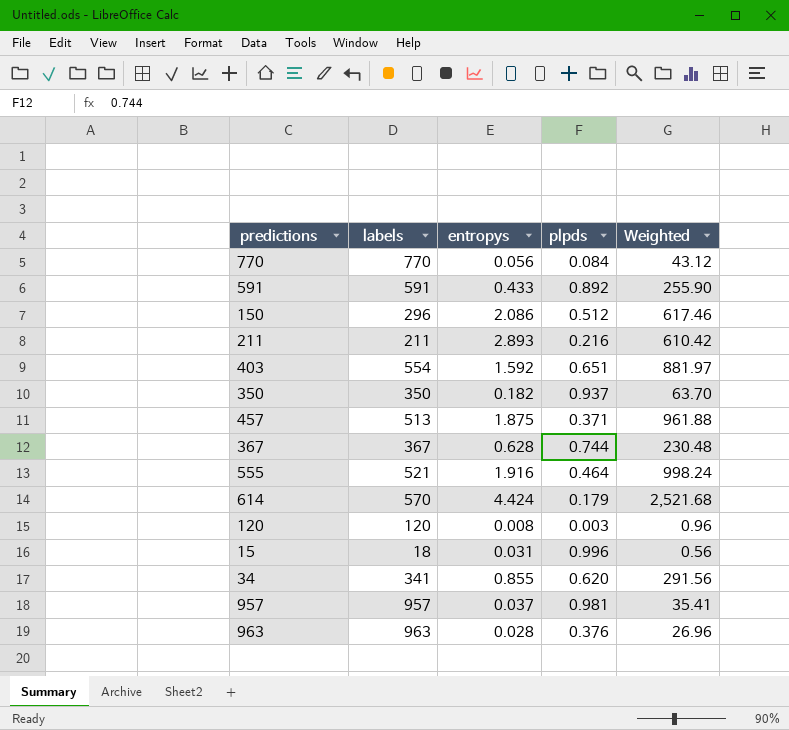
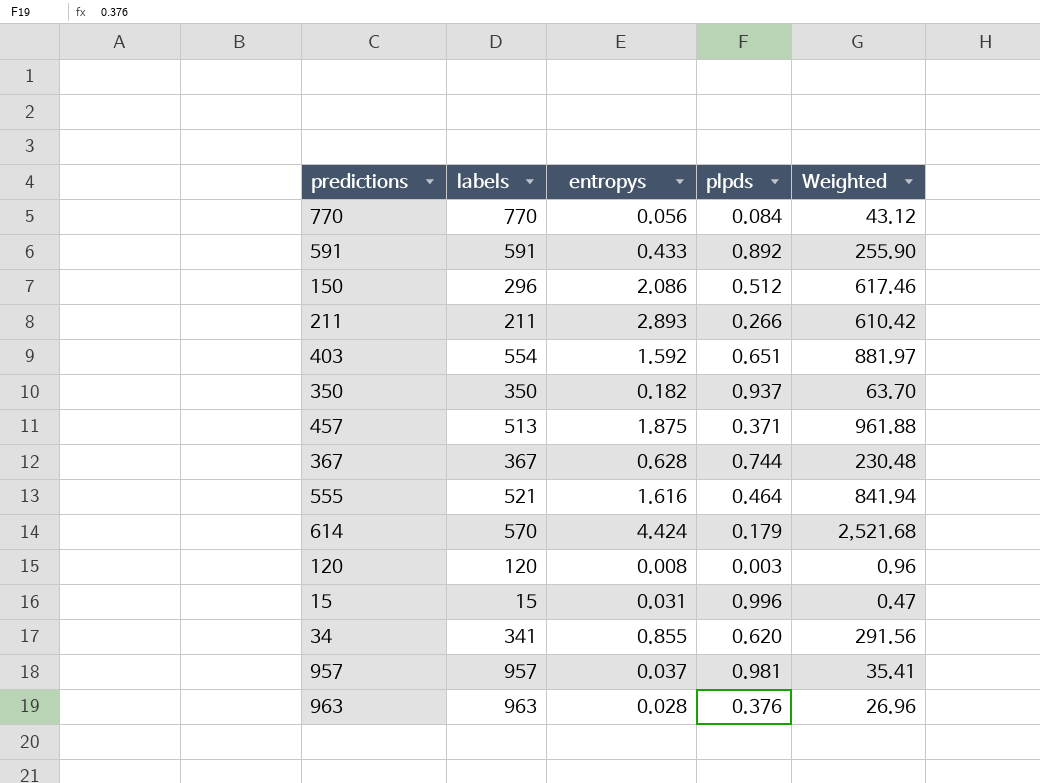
211 | plpds: 0.216 -> 0.266
555 | entropys: 1.916 -> 1.616
555 | Weighted: 998.24 -> 841.94
15 | labels: 18 -> 15
15 | Weighted: 0.56 -> 0.47

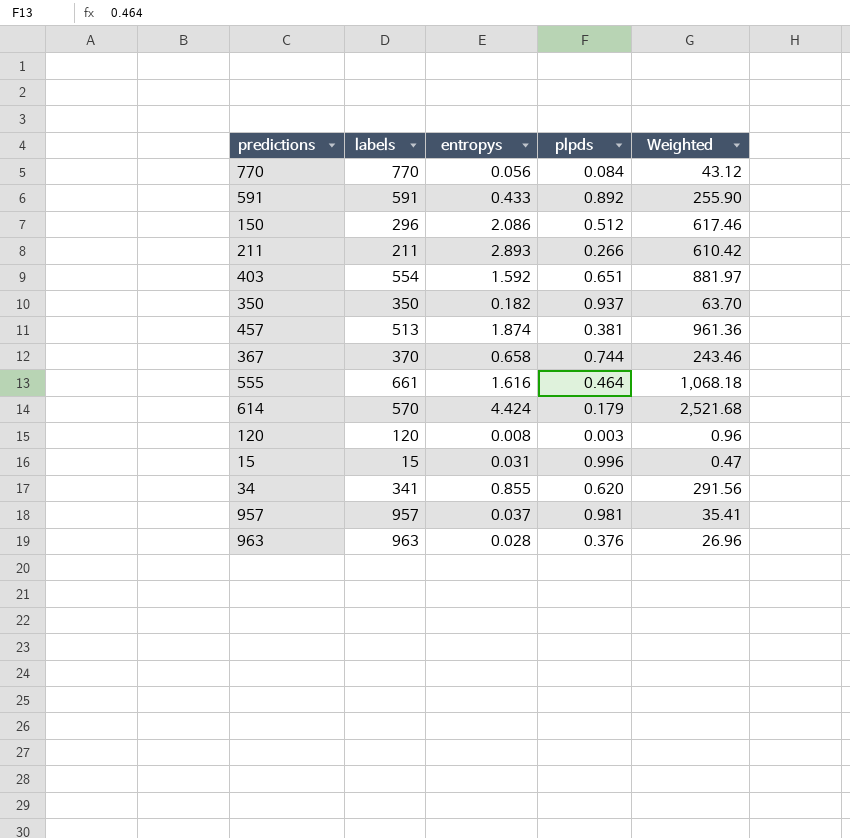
457 | entropys: 1.875 -> 1.874
457 | plpds: 0.371 -> 0.381
457 | Weighted: 961.88 -> 961.36
367 | labels: 367 -> 370
367 | entropys: 0.628 -> 0.658
367 | Weighted: 230.48 -> 243.46
555 | labels: 521 -> 661
555 | Weighted: 841.94 -> 1,068.18

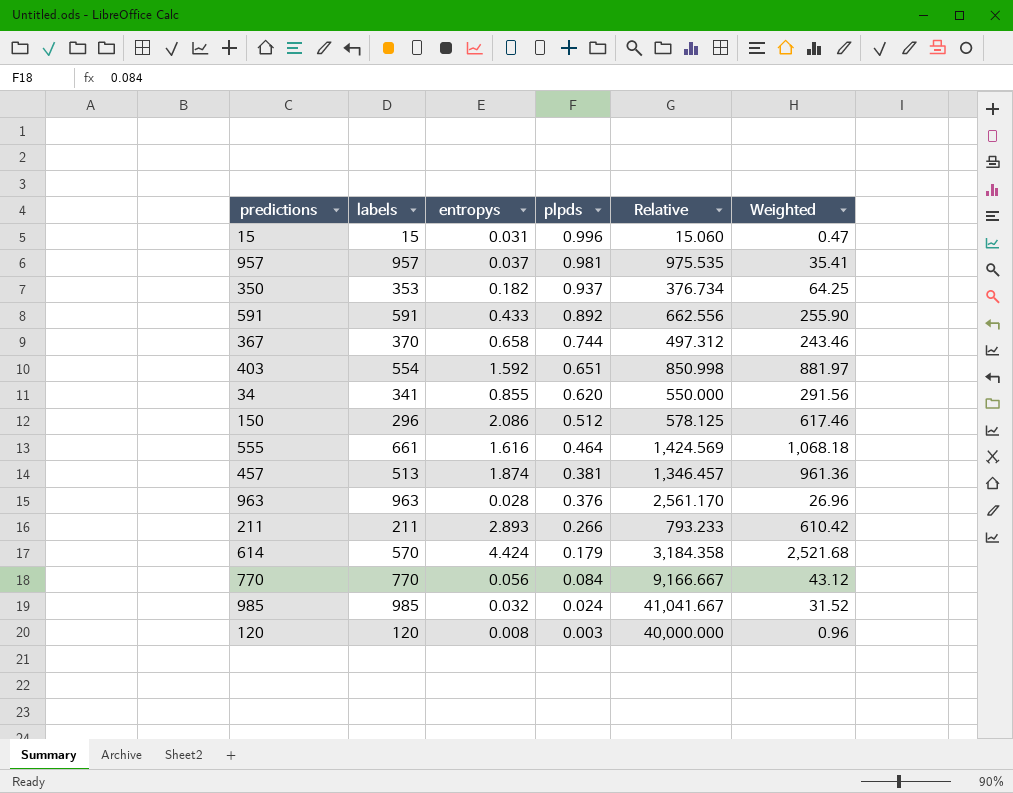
row order: none -> plpds descending
column Relative | formula: none -> [labels] / [plpds]
350 | labels: 350 -> 353
350 | Weighted: 63.70 -> 64.25
row 985: none -> 985 | 0.032 | 0.024 | 41,041.667 | 31.52

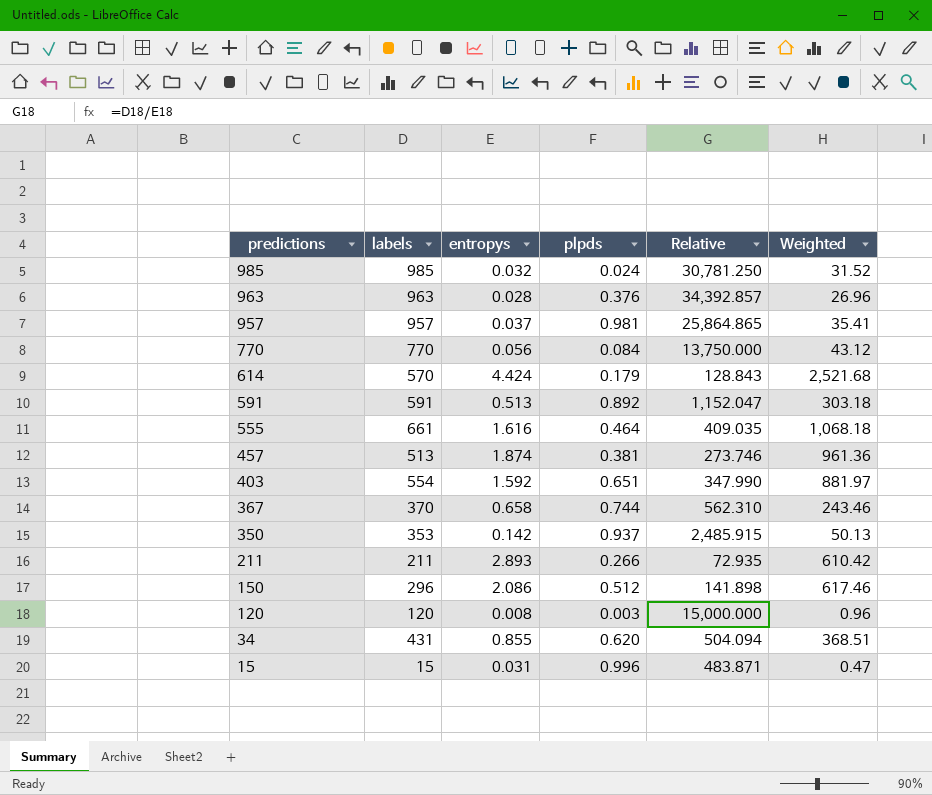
row order: plpds descending -> predictions descending
column Relative | formula: [labels] / [plpds] -> [labels] / [entropys]
591 | entropys: 0.433 -> 0.513
591 | Weighted: 255.90 -> 303.18
350 | entropys: 0.182 -> 0.142
350 | Weighted: 64.25 -> 50.13
34 | labels: 341 -> 431
34 | Weighted: 291.56 -> 368.51

